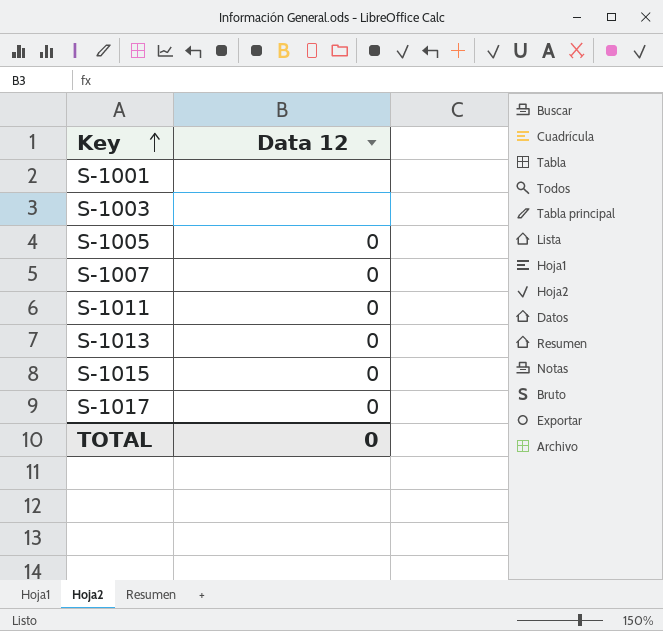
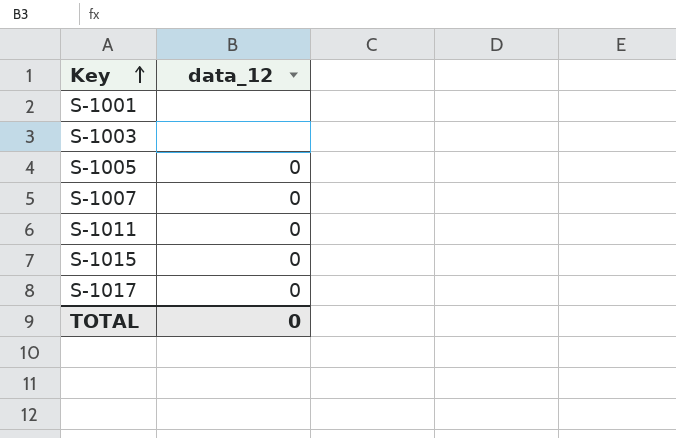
column name: Data 12 -> data_12
row S-1013: 0 -> none

